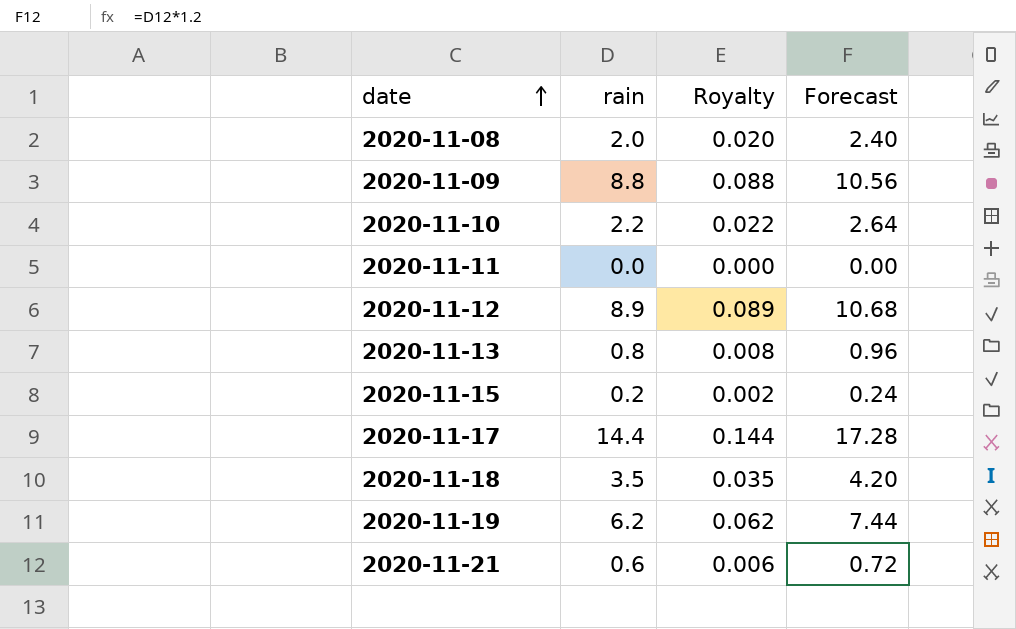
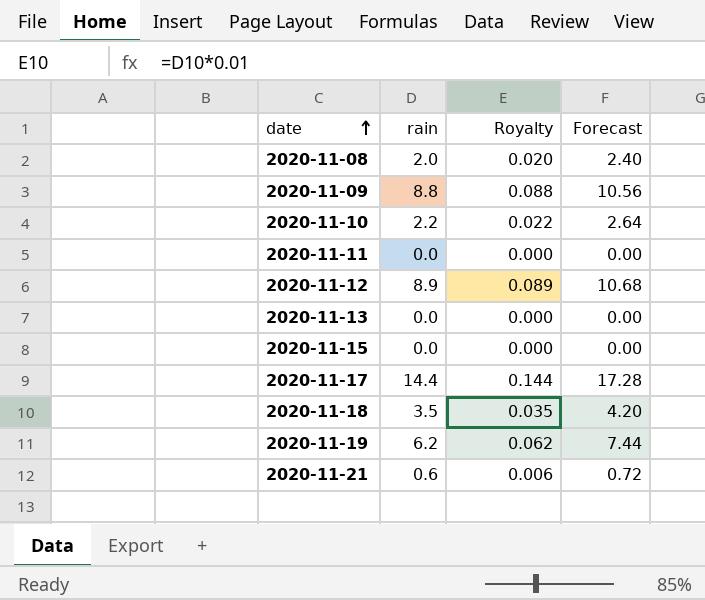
2020-11-13 | rain: 0.8 -> 0.0
2020-11-13 | Royalty: 0.008 -> 0.000
2020-11-13 | Forecast: 0.96 -> 0.00
2020-11-15 | rain: 0.2 -> 0.0
2020-11-15 | Royalty: 0.002 -> 0.000
2020-11-15 | Forecast: 0.24 -> 0.00

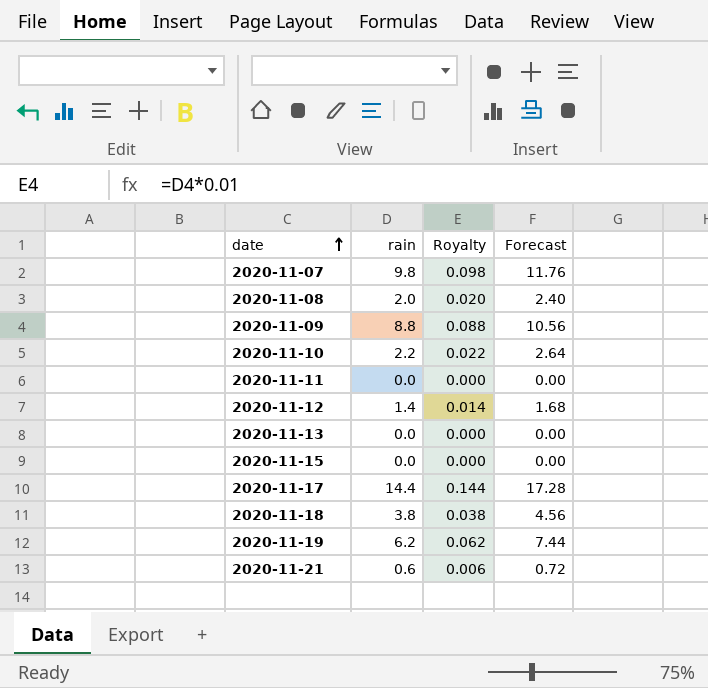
row 2020-11-07: none -> 9.8 | 0.098 | 11.76
2020-11-12 | rain: 8.9 -> 1.4
2020-11-12 | Royalty: 0.089 -> 0.014
2020-11-12 | Forecast: 10.68 -> 1.68
2020-11-18 | rain: 3.5 -> 3.8
2020-11-18 | Royalty: 0.035 -> 0.038
2020-11-18 | Forecast: 4.20 -> 4.56

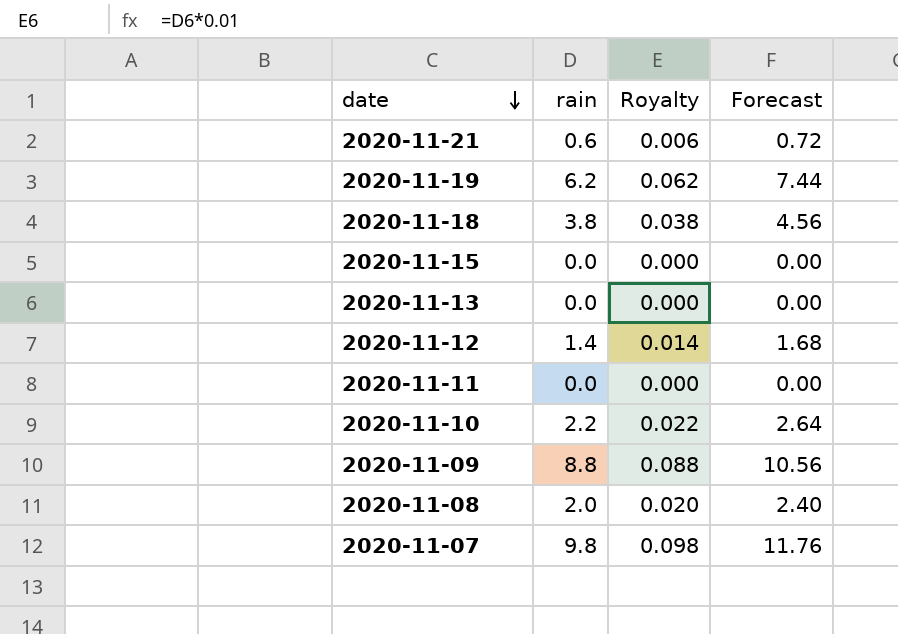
row order: date ascending -> date descending
row 2020-11-17: 14.4 | 0.144 | 17.28 -> none

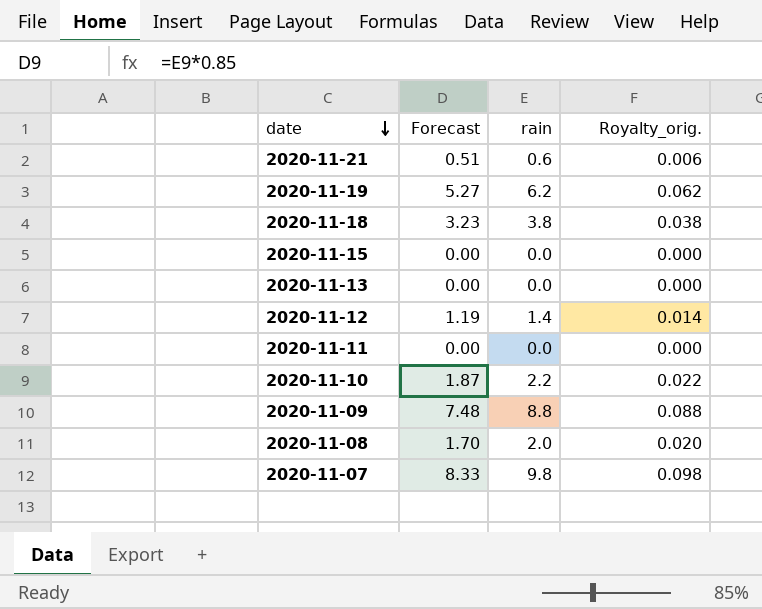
column Forecast | formula: [rain] * 1.2 -> [rain] * 0.85
column Forecast | position: 4 -> 2
column name: Royalty -> Royalty_orig.

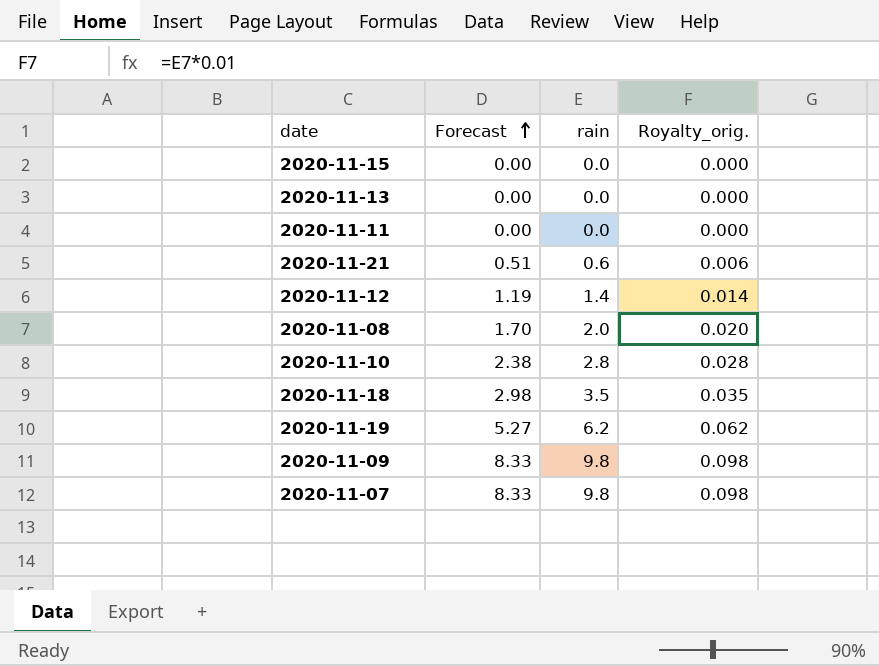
row order: date descending -> Forecast ascending
2020-11-10 | Forecast: 1.87 -> 2.38
2020-11-10 | rain: 2.2 -> 2.8
2020-11-10 | Royalty_orig.: 0.022 -> 0.028
2020-11-18 | Forecast: 3.23 -> 2.98
2020-11-18 | rain: 3.8 -> 3.5
2020-11-18 | Royalty_orig.: 0.038 -> 0.035
2020-11-09 | Forecast: 7.48 -> 8.33
2020-11-09 | rain: 8.8 -> 9.8
2020-11-09 | Royalty_orig.: 0.088 -> 0.098

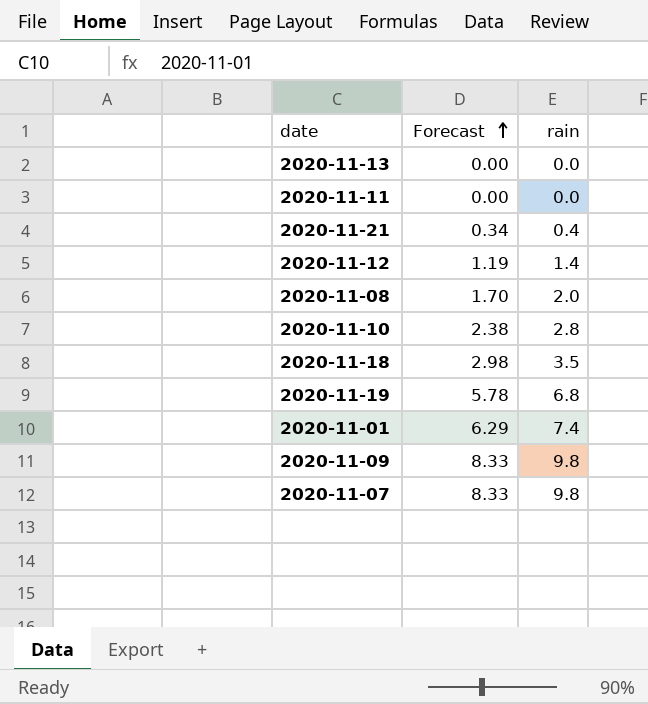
column Royalty_orig. | formula: [rain] * 0.01 -> none
row 2020-11-15: 0.00 | 0.0 | 0.000 -> none
2020-11-21 | Forecast: 0.51 -> 0.34
2020-11-21 | rain: 0.6 -> 0.4
2020-11-19 | Forecast: 5.27 -> 5.78
2020-11-19 | rain: 6.2 -> 6.8
row 2020-11-01: none -> 6.29 | 7.4

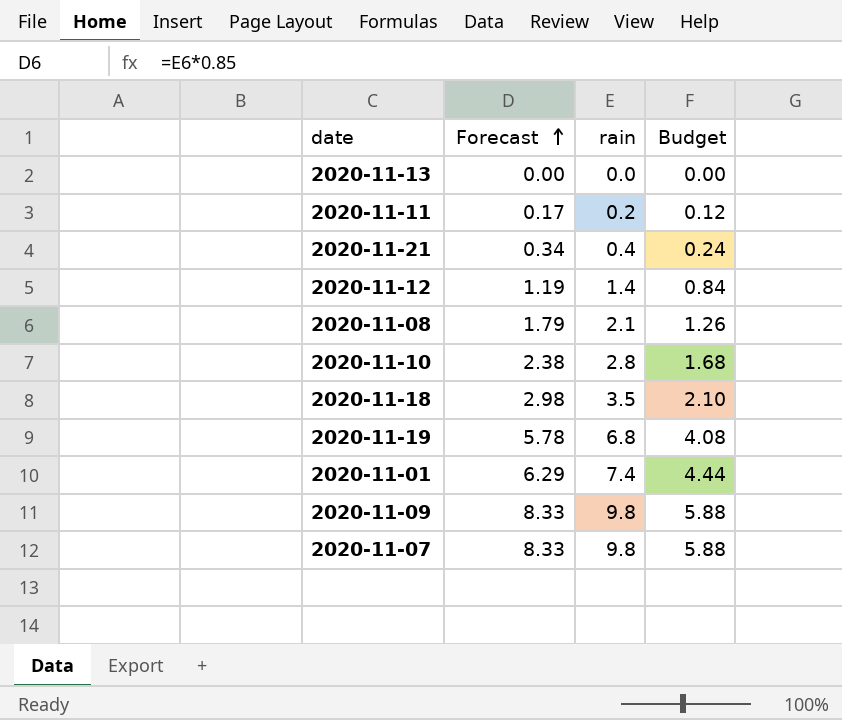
column Budget | formula: none -> [rain] * 0.6
2020-11-11 | Forecast: 0.00 -> 0.17
2020-11-11 | rain: 0.0 -> 0.2
2020-11-08 | Forecast: 1.70 -> 1.79
2020-11-08 | rain: 2.0 -> 2.1

